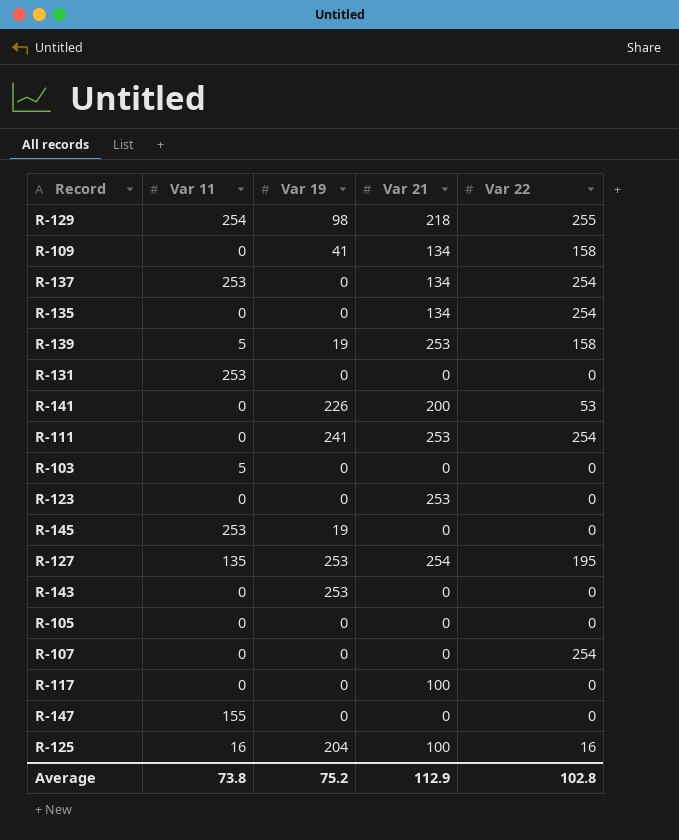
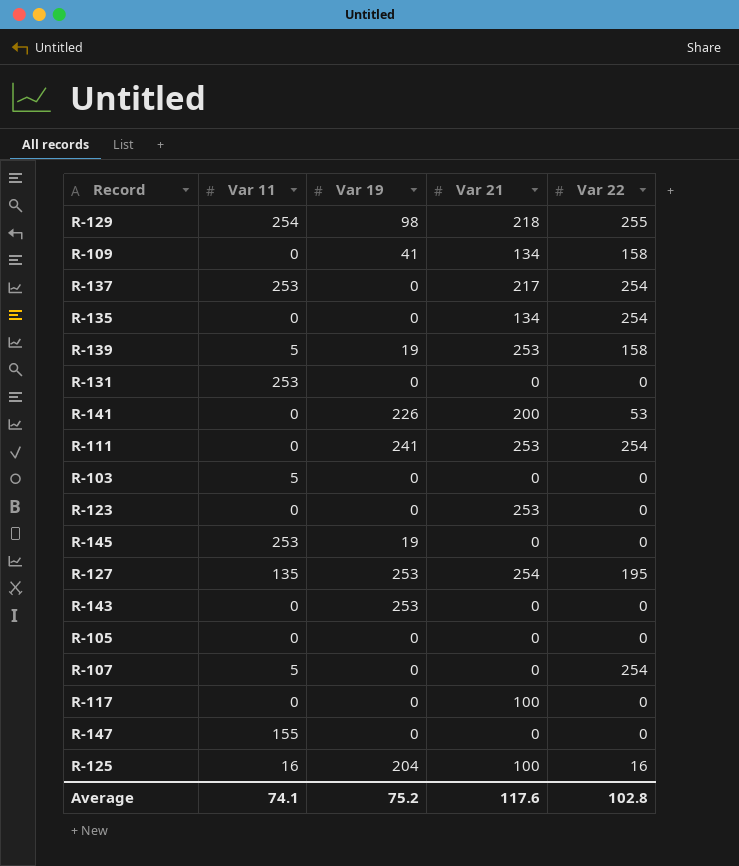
R-137 | Var 21: 134 -> 217
R-107 | Var 11: 0 -> 5
Average | Var 11: 73.8 -> 74.1
Average | Var 21: 112.9 -> 117.6

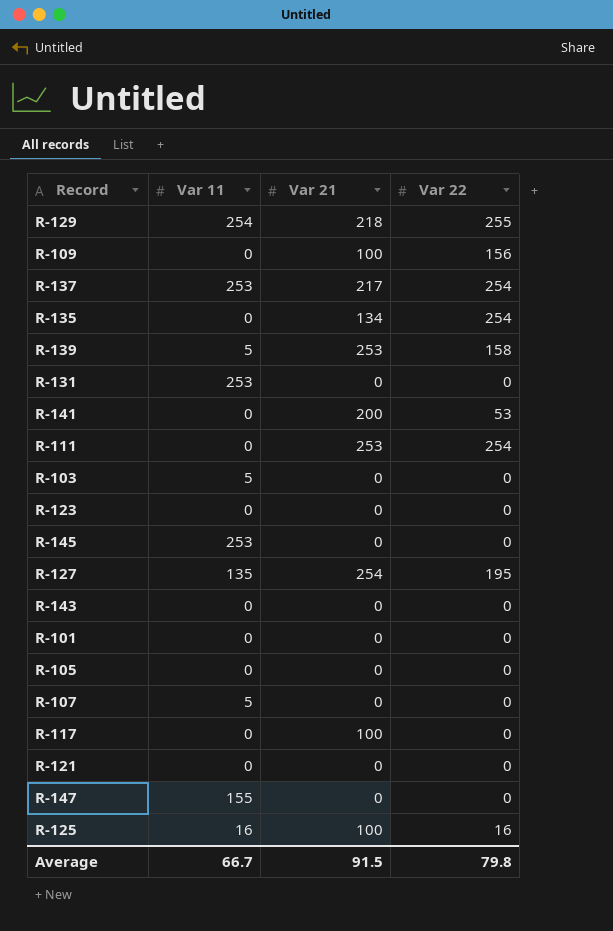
column Var 19 | position: 3 -> none
R-109 | Var 21: 134 -> 100
R-109 | Var 22: 158 -> 156
R-123 | Var 21: 253 -> 0
row R-101: none -> 0 | 0 | 0
R-107 | Var 22: 254 -> 0
row R-121: none -> 0 | 0 | 0
Average | Var 11: 74.1 -> 66.7
Average | Var 21: 117.6 -> 91.5
Average | Var 22: 102.8 -> 79.8

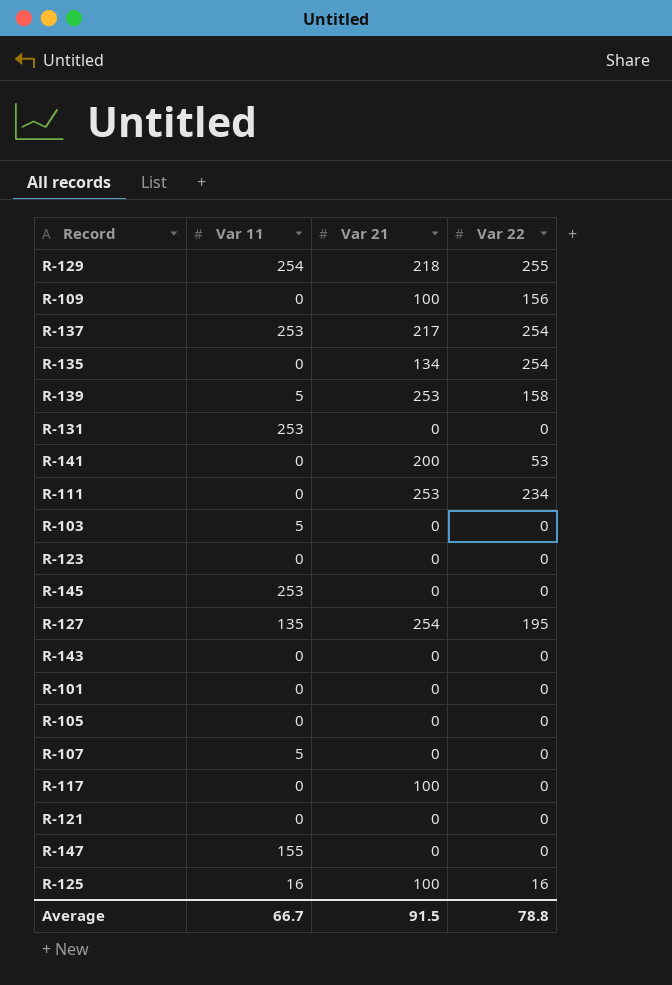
R-111 | Var 22: 254 -> 234
Average | Var 22: 79.8 -> 78.8

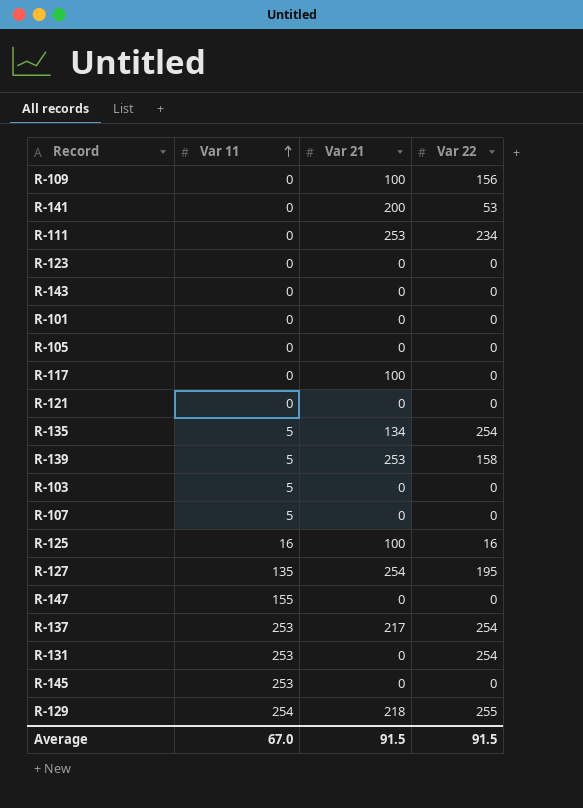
row order: none -> Var 11 ascending
R-135 | Var 11: 0 -> 5
R-131 | Var 22: 0 -> 254
Average | Var 11: 66.7 -> 67.0
Average | Var 22: 78.8 -> 91.5

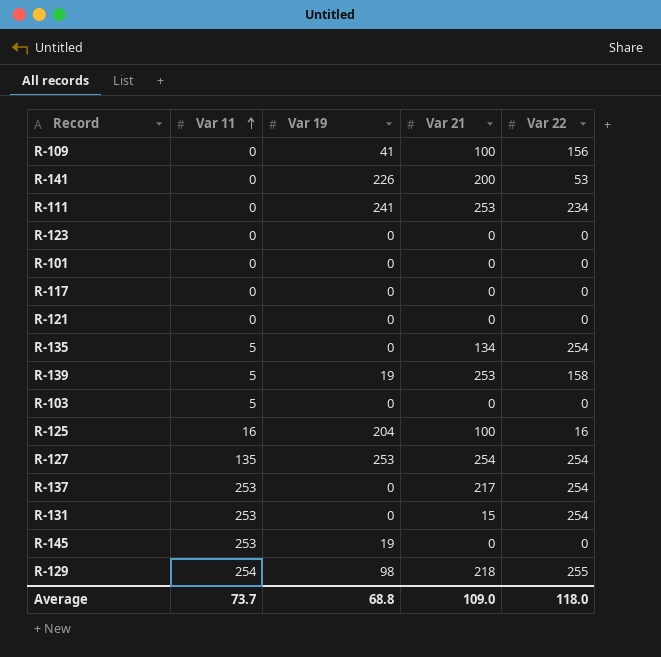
column Var 19 | position: none -> 3
row R-143: 0 | 0 | 0 -> none
row R-105: 0 | 0 | 0 -> none
row R-107: 5 | 0 | 0 -> none
row R-147: 155 | 0 | 0 -> none
R-117 | Var 21: 100 -> 0
R-127 | Var 22: 195 -> 254
R-131 | Var 21: 0 -> 15
Average | Var 11: 67.0 -> 73.7
Average | Var 21: 91.5 -> 109.0
Average | Var 22: 91.5 -> 118.0

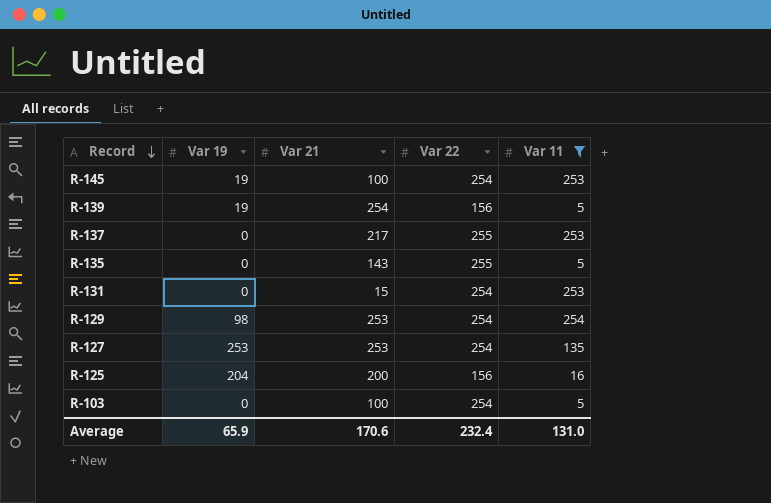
filter: none -> Var 11 != 0
row order: Var 11 ascending -> Record descending
column Var 11 | position: 2 -> 5
R-145 | Var 21: 0 -> 100
R-145 | Var 22: 0 -> 254
R-139 | Var 21: 253 -> 254
R-139 | Var 22: 158 -> 156
R-137 | Var 22: 254 -> 255
R-135 | Var 21: 134 -> 143
R-135 | Var 22: 254 -> 255
R-129 | Var 21: 218 -> 253
R-129 | Var 22: 255 -> 254
R-127 | Var 21: 254 -> 253
R-125 | Var 21: 100 -> 200
R-125 | Var 22: 16 -> 156
R-103 | Var 21: 0 -> 100
R-103 | Var 22: 0 -> 254
Average | Var 19: 68.8 -> 65.9
Average | Var 21: 109.0 -> 170.6
Average | Var 22: 118.0 -> 232.4
Average | Var 11: 73.7 -> 131.0

